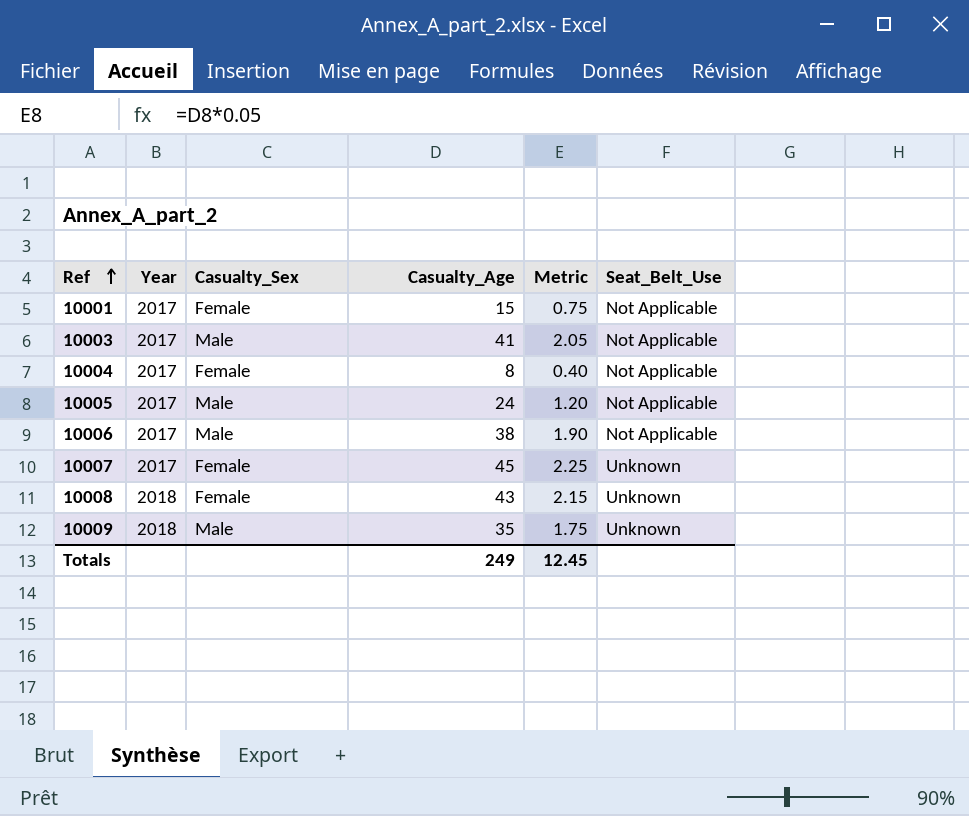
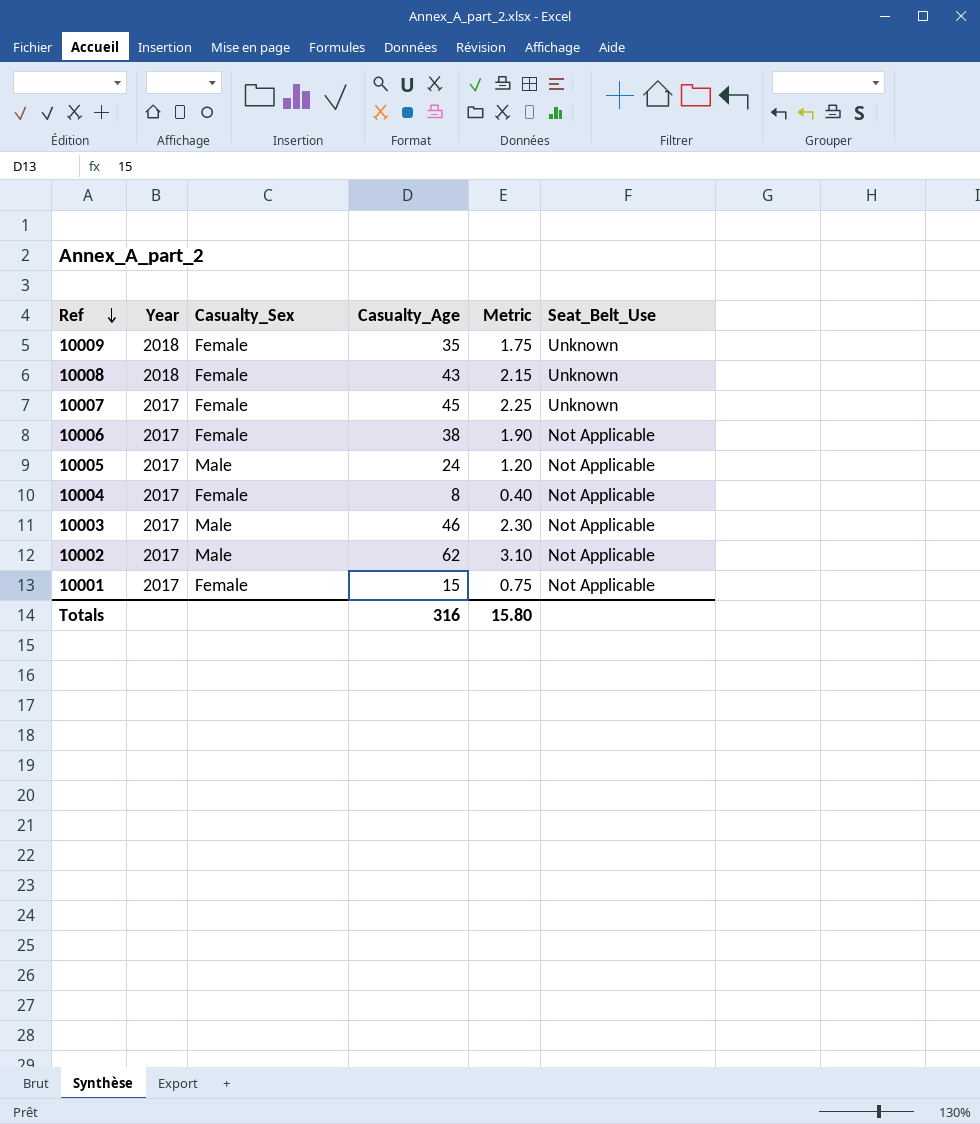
row order: Ref ascending -> Ref descending
10009 | Casualty_Sex: Male -> Female
10006 | Casualty_Sex: Male -> Female
10003 | Casualty_Age: 41 -> 46
10003 | Metric: 2.05 -> 2.30
row 10002: none -> 2017 | Male | 62 | 3.10 | Not Applicable
Totals | Casualty_Age: 249 -> 316
Totals | Metric: 12.45 -> 15.80

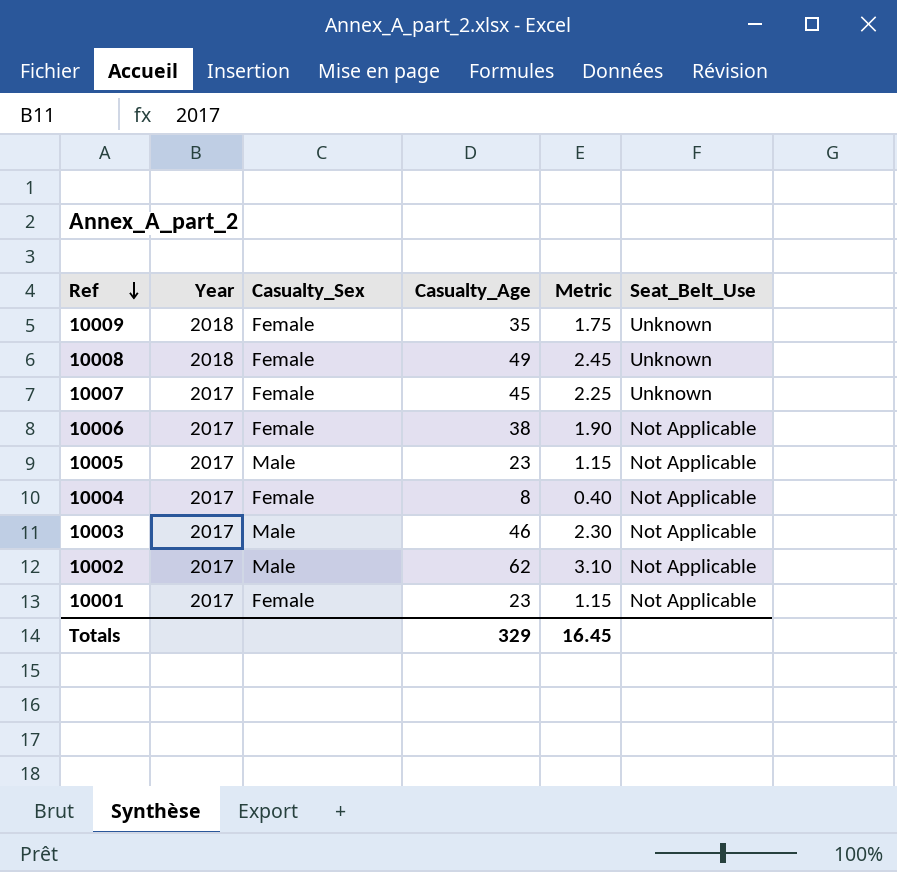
10008 | Casualty_Age: 43 -> 49
10008 | Metric: 2.15 -> 2.45
10005 | Casualty_Age: 24 -> 23
10005 | Metric: 1.20 -> 1.15
10001 | Casualty_Age: 15 -> 23
10001 | Metric: 0.75 -> 1.15
Totals | Casualty_Age: 316 -> 329
Totals | Metric: 15.80 -> 16.45

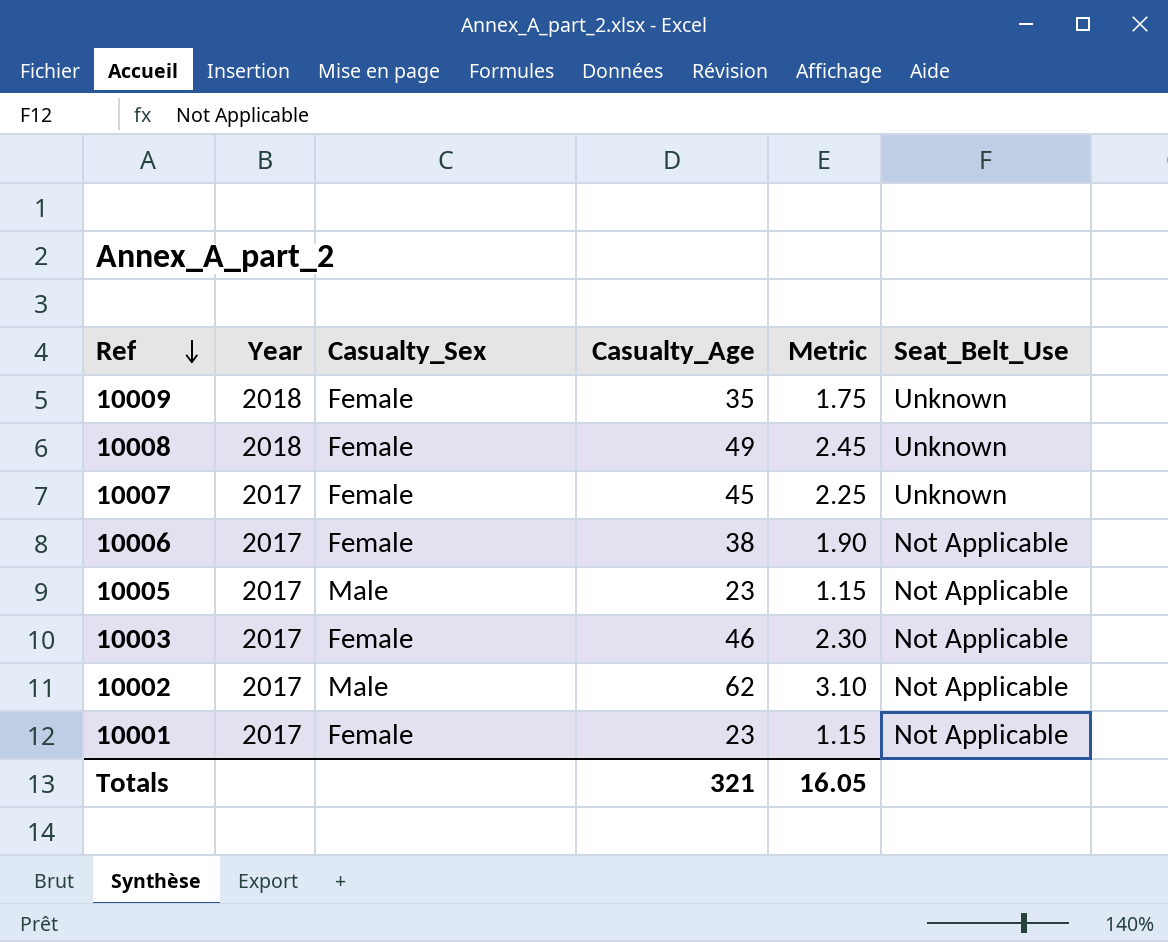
row 10004: 2017 | Female | 8 | 0.40 | Not Applicable -> none
10003 | Casualty_Sex: Male -> Female
Totals | Casualty_Age: 329 -> 321
Totals | Metric: 16.45 -> 16.05

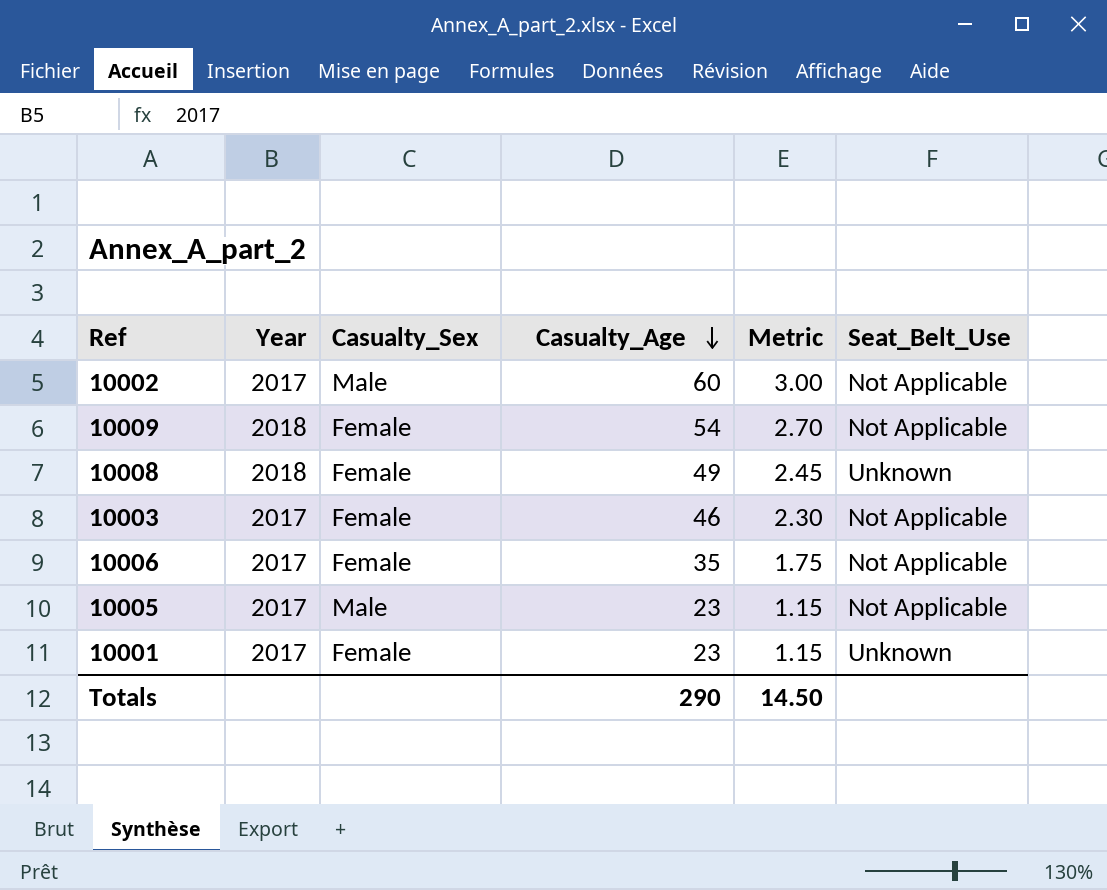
row order: Ref descending -> Casualty_Age descending
row 10007: 2017 | Female | 45 | 2.25 | Unknown -> none
10002 | Casualty_Age: 62 -> 60
10002 | Metric: 3.10 -> 3.00
10009 | Casualty_Age: 35 -> 54
10009 | Metric: 1.75 -> 2.70
10009 | Seat_Belt_Use: Unknown -> Not Applicable
10006 | Casualty_Age: 38 -> 35
10006 | Metric: 1.90 -> 1.75
10001 | Seat_Belt_Use: Not Applicable -> Unknown
Totals | Casualty_Age: 321 -> 290
Totals | Metric: 16.05 -> 14.50

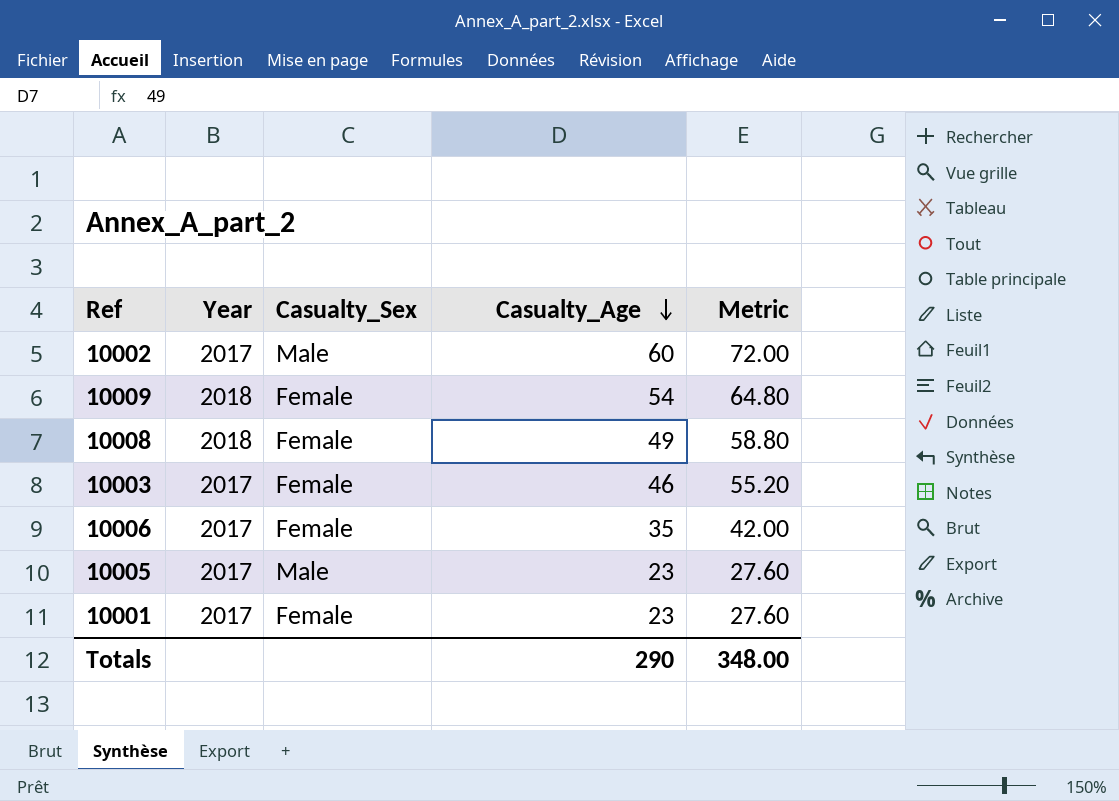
column Seat_Belt_Use | position: 6 -> none
column Metric | formula: [Casualty_Age] * 0.05 -> [Casualty_Age] * 1.2
Totals | Metric: 14.50 -> 348.00

